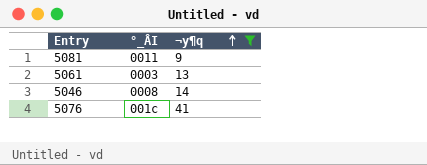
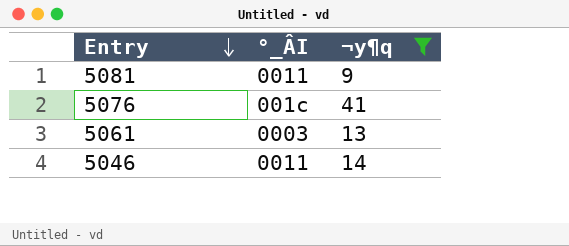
row order: ¬y¶q ascending -> Entry descending
5046 | °_ÂI: 0008 -> 0011

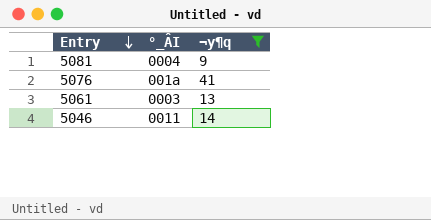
5081 | °_ÂI: 0011 -> 0004
5076 | °_ÂI: 001c -> 001a

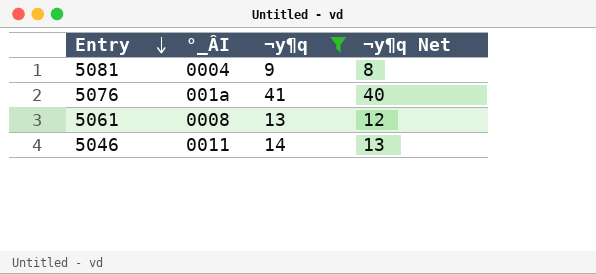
column ¬y¶q Net | formula: none -> [¬y¶q] - 1
5061 | °_ÂI: 0003 -> 0008

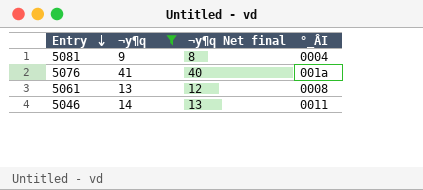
column name: ¬y¶q Net -> ¬y¶q Net final
column °_ÂI | position: 2 -> 4

